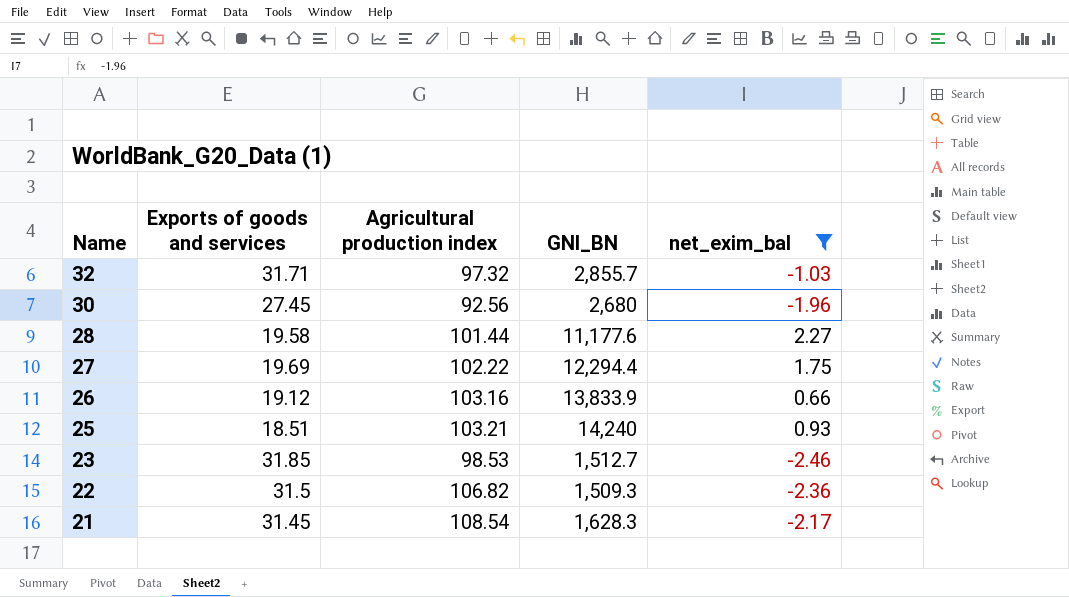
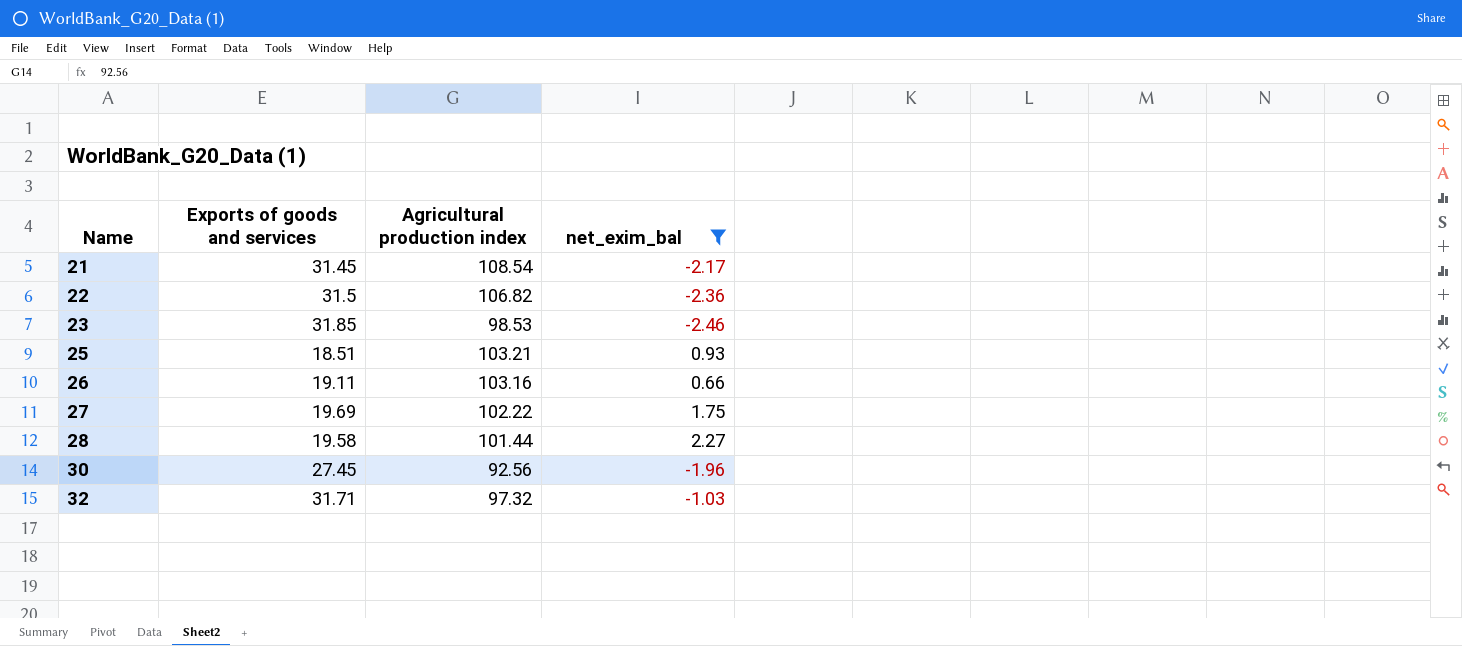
row order: Name descending -> Name ascending
column GNI_BN | position: 4 -> none
26 | Exports of goods and services: 19.12 -> 19.11

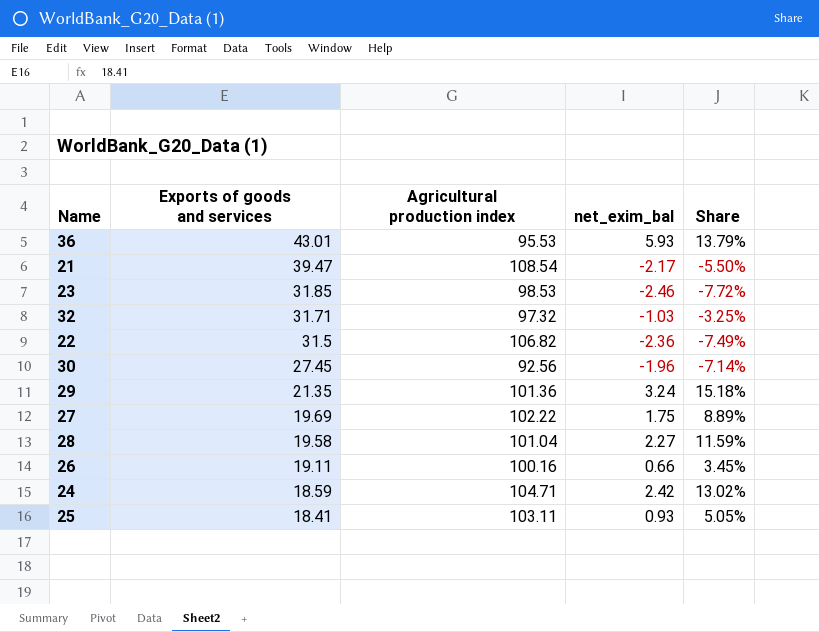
filter: net_exim_bal <= 2.27 -> none
row order: Name ascending -> Exports of goods and services descending
column Share | formula: none -> [net_exim_bal] / [Exports of goods and services]
21 | Exports of goods and services: 31.45 -> 39.47
28 | Agricultural production index: 101.44 -> 101.04
26 | Agricultural production index: 103.16 -> 100.16
25 | Exports of goods and services: 18.51 -> 18.41
25 | Agricultural production index: 103.21 -> 103.11

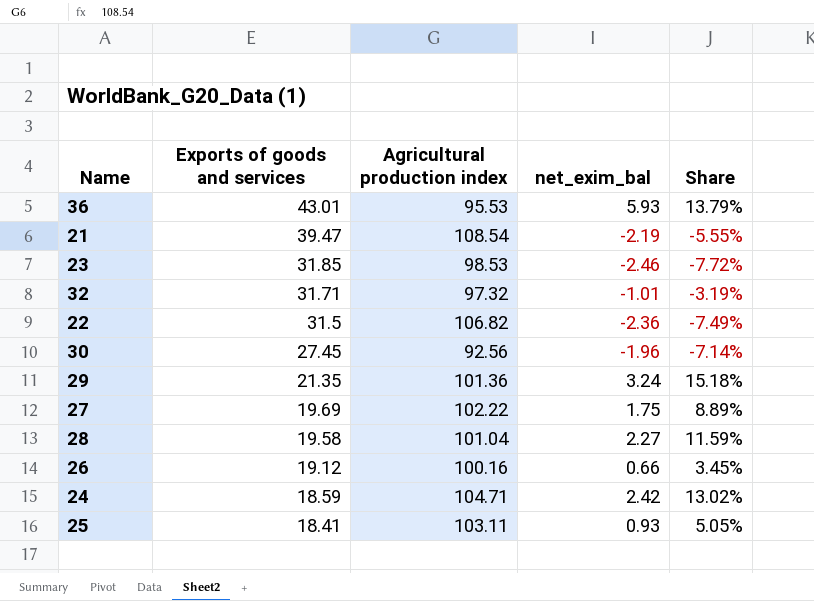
21 | net_exim_bal: -2.17 -> -2.19
21 | Share: -5.50% -> -5.55%
32 | net_exim_bal: -1.03 -> -1.01
32 | Share: -3.25% -> -3.19%
26 | Exports of goods and services: 19.11 -> 19.12

